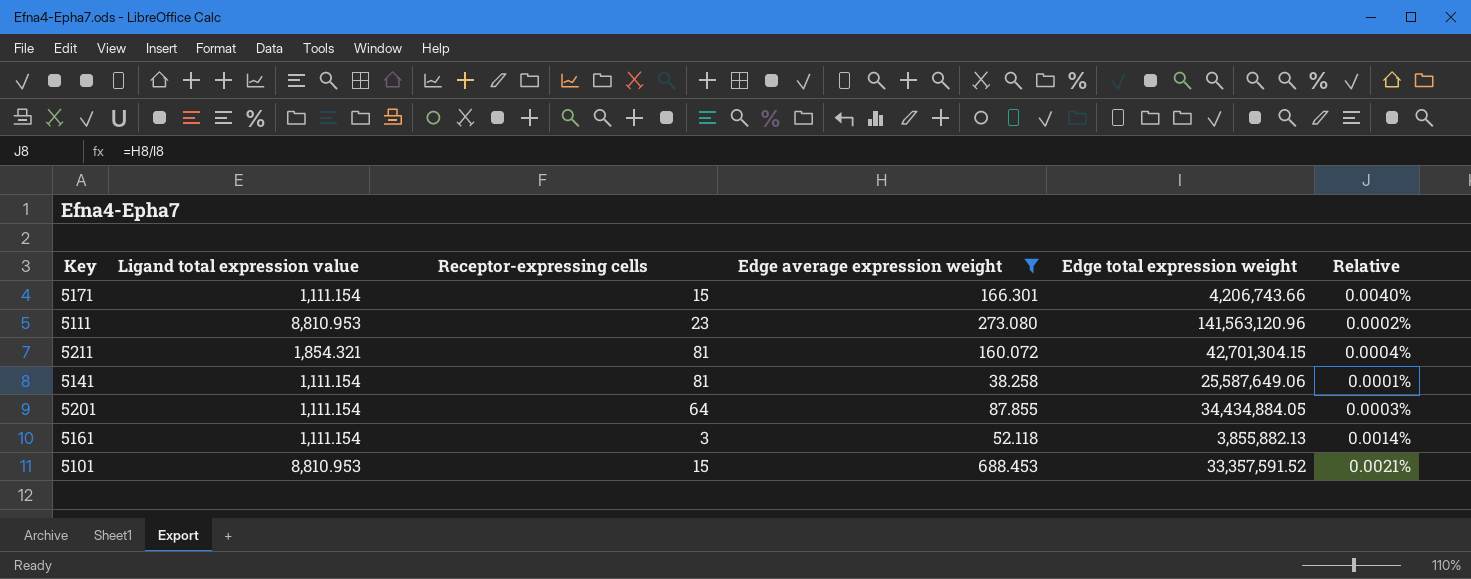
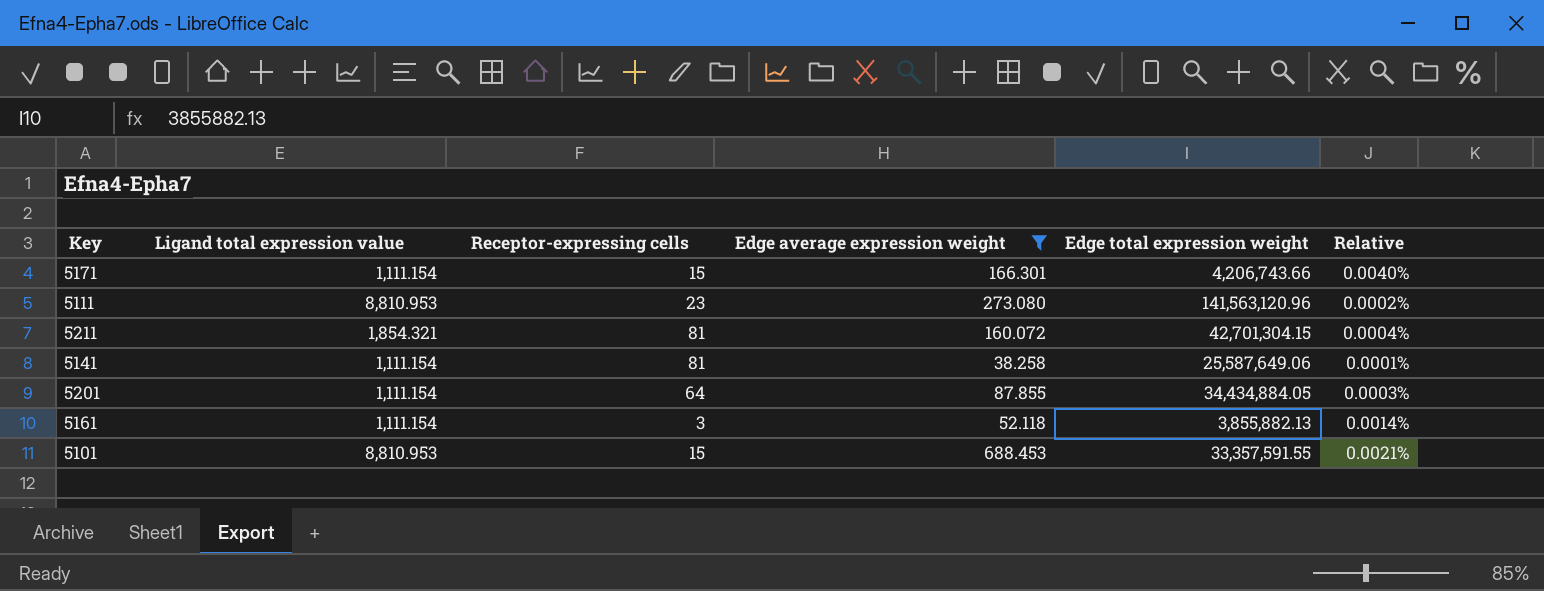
5101 | Edge total expression weight: 33,357,591.52 -> 33,357,591.55

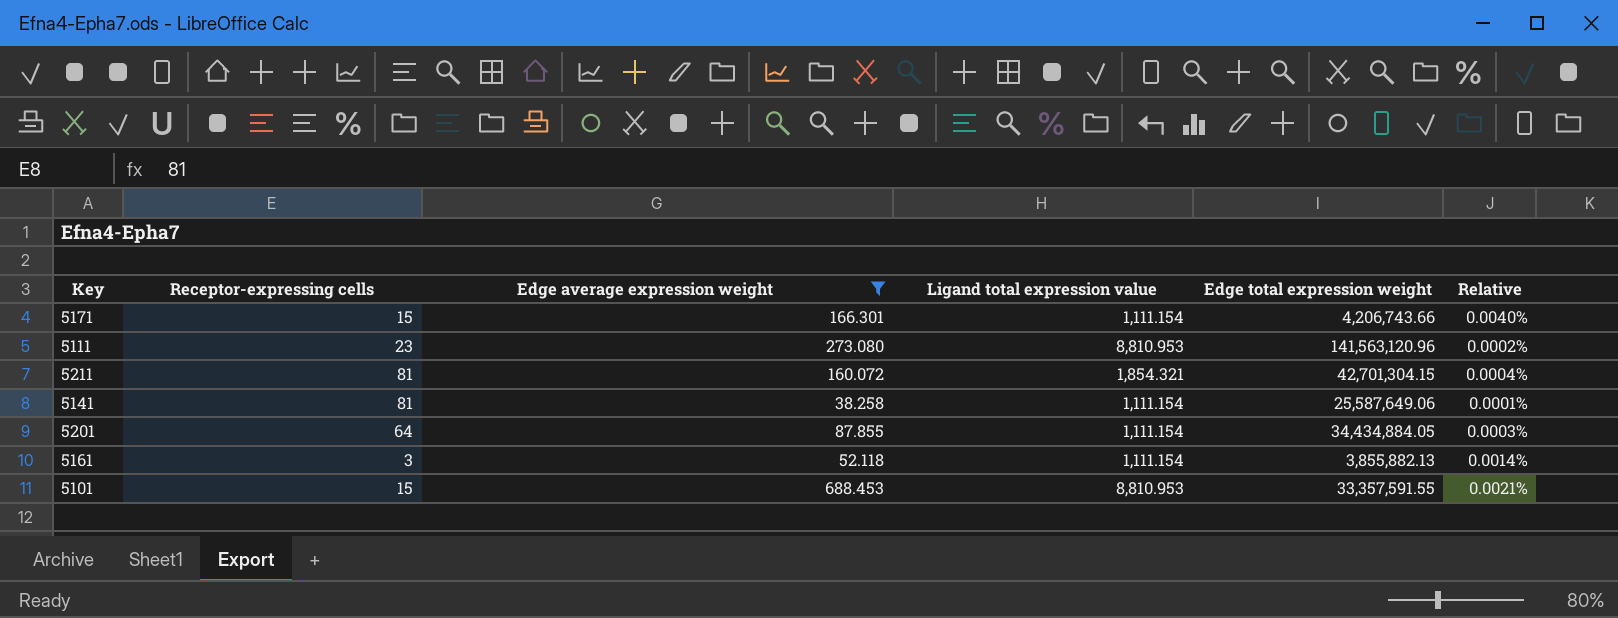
column Ligand total expression value | position: 2 -> 4

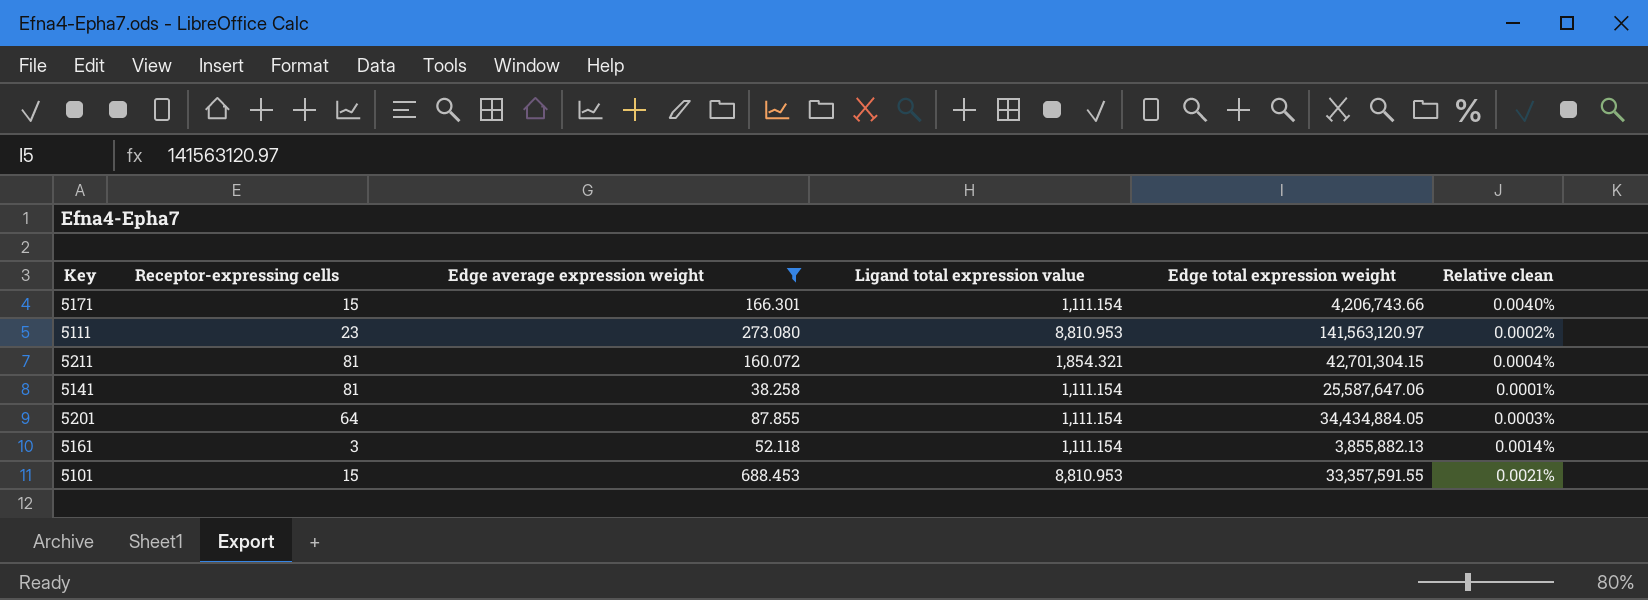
column name: Relative -> Relative clean
5111 | Edge total expression weight: 141,563,120.96 -> 141,563,120.97
5141 | Edge total expression weight: 25,587,649.06 -> 25,587,647.06

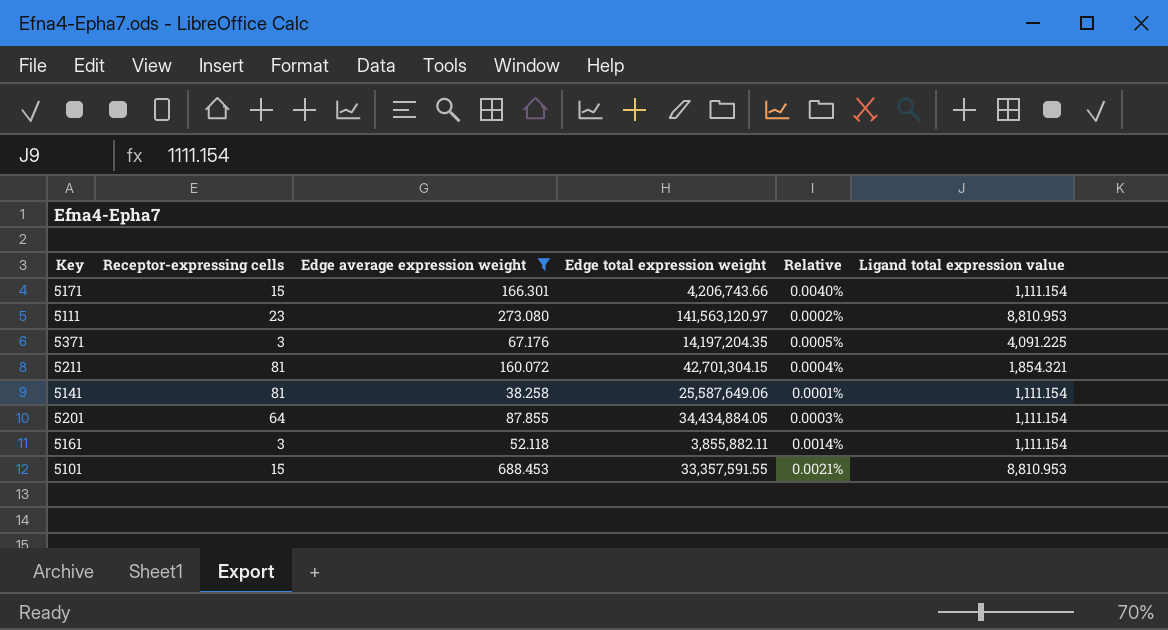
column name: Relative clean -> Relative
column Ligand total expression value | position: 4 -> 6
row 5371: none -> 3 | 67.176 | 14,197,204.35 | 0.0005% | 4,091.225
5141 | Edge total expression weight: 25,587,647.06 -> 25,587,649.06
5161 | Edge total expression weight: 3,855,882.13 -> 3,855,882.11

